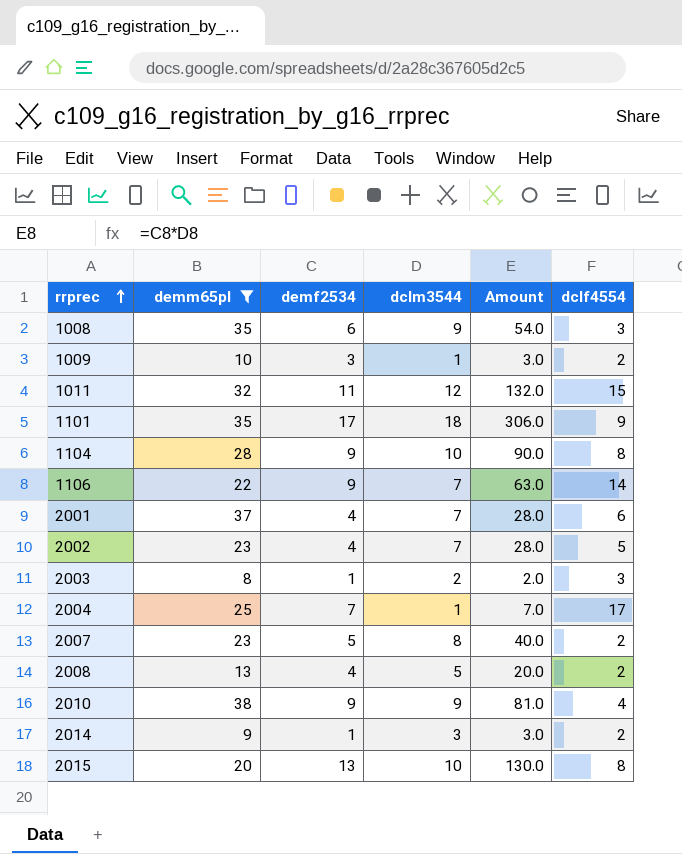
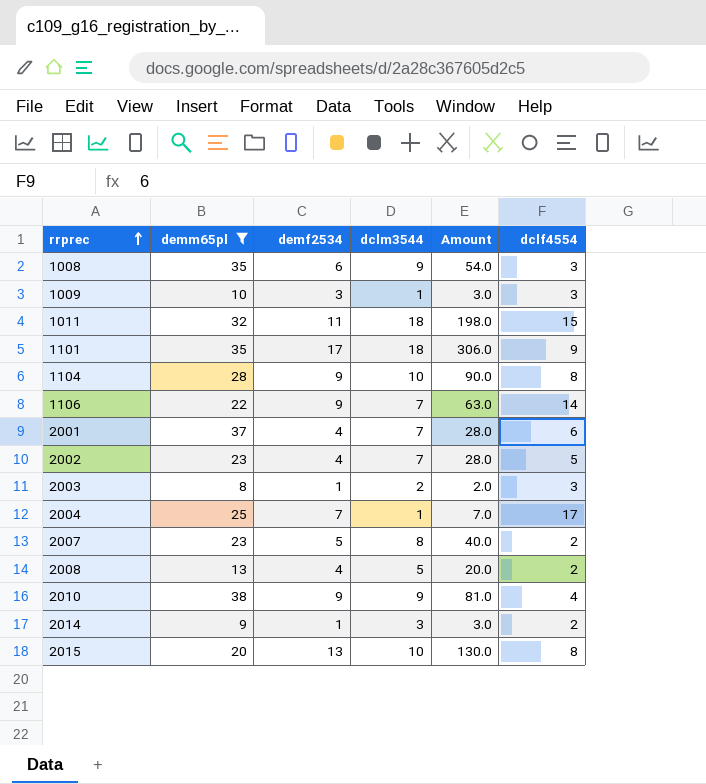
1009 | dclf4554: 2 -> 3
1011 | dclm3544: 12 -> 18
1011 | Amount: 132.0 -> 198.0

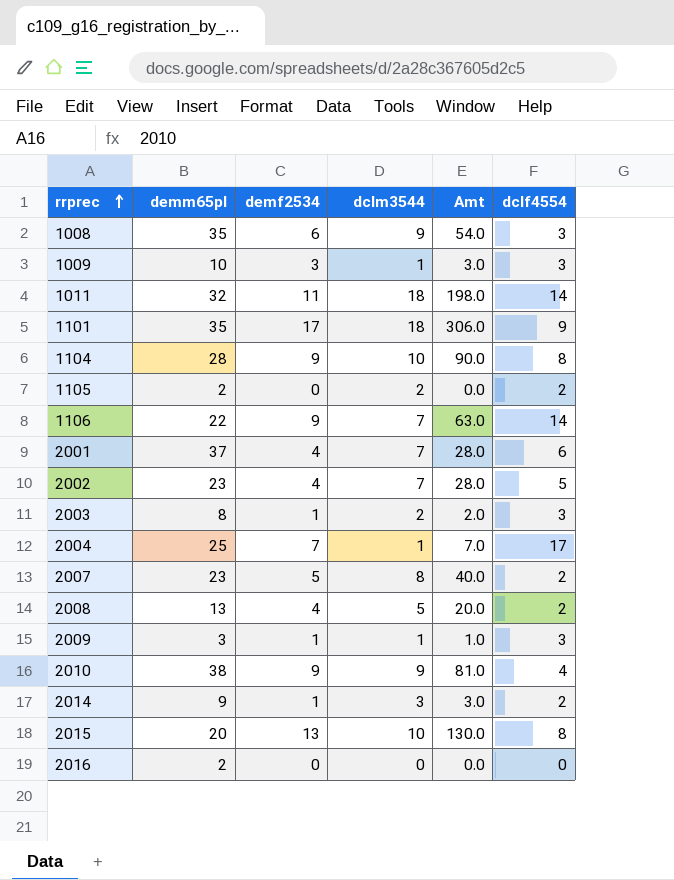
filter: demm65pl >= 8 -> none
column name: Amount -> Amt
1011 | dclf4554: 15 -> 14

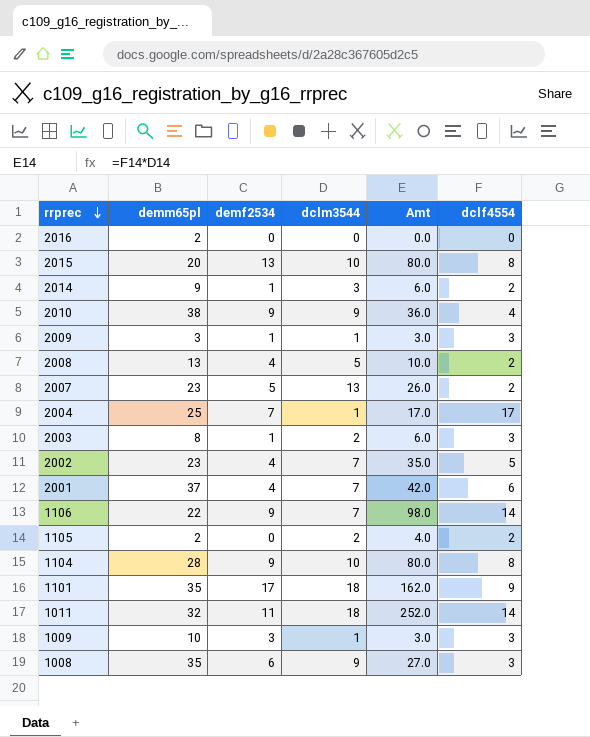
row order: rrprec ascending -> rrprec descending
column Amt | formula: [demf2534] * [dclm3544] -> [dclm3544] * [dclf4554]
2007 | dclm3544: 8 -> 13

